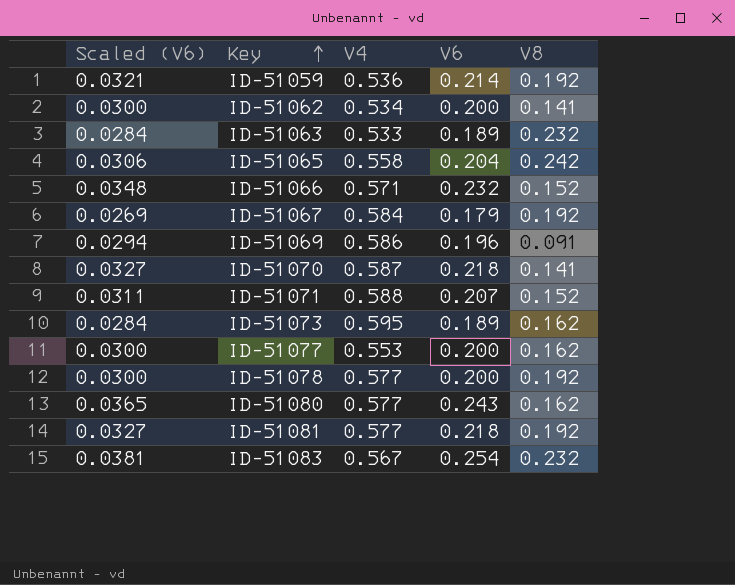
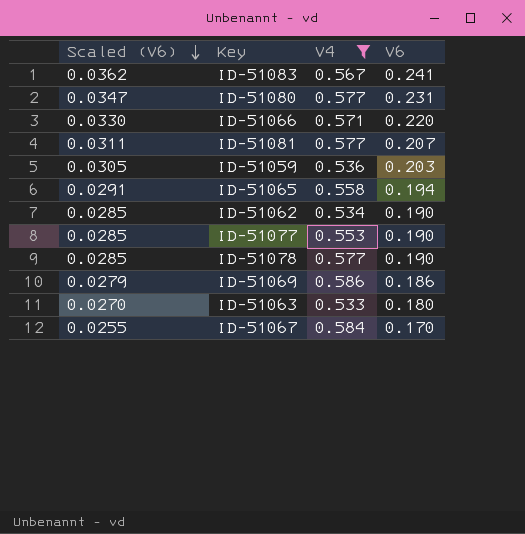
filter: none -> V4 <= 0.586
row order: Key ascending -> Scaled (V6) descending
column V8 | position: 5 -> none
ID-51083 | Scaled (V6): 0.0381 -> 0.0362
ID-51083 | V6: 0.254 -> 0.241
ID-51080 | Scaled (V6): 0.0365 -> 0.0347
ID-51080 | V6: 0.243 -> 0.231
ID-51066 | Scaled (V6): 0.0348 -> 0.0330
ID-51066 | V6: 0.232 -> 0.220
ID-51081 | Scaled (V6): 0.0327 -> 0.0311
ID-51081 | V6: 0.218 -> 0.207
ID-51059 | Scaled (V6): 0.0321 -> 0.0305
ID-51059 | V6: 0.214 -> 0.203
ID-51065 | Scaled (V6): 0.0306 -> 0.0291
ID-51065 | V6: 0.204 -> 0.194
ID-51062 | Scaled (V6): 0.0300 -> 0.0285
ID-51062 | V6: 0.200 -> 0.190
ID-51077 | Scaled (V6): 0.0300 -> 0.0285
ID-51077 | V6: 0.200 -> 0.190
ID-51078 | Scaled (V6): 0.0300 -> 0.0285
ID-51078 | V6: 0.200 -> 0.190
ID-51069 | Scaled (V6): 0.0294 -> 0.0279
ID-51069 | V6: 0.196 -> 0.186
ID-51063 | Scaled (V6): 0.0284 -> 0.0270
ID-51063 | V6: 0.189 -> 0.180
ID-51067 | Scaled (V6): 0.0269 -> 0.0255
ID-51067 | V6: 0.179 -> 0.170

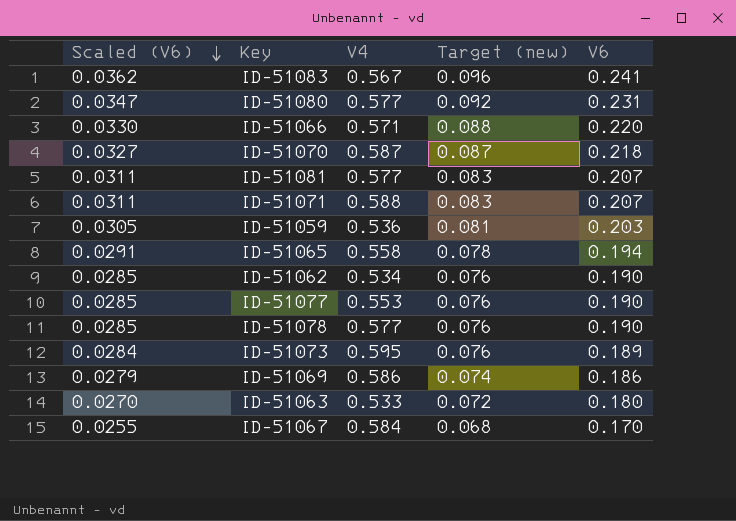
filter: V4 <= 0.586 -> none
column Target (new) | formula: none -> [V6] * 0.4

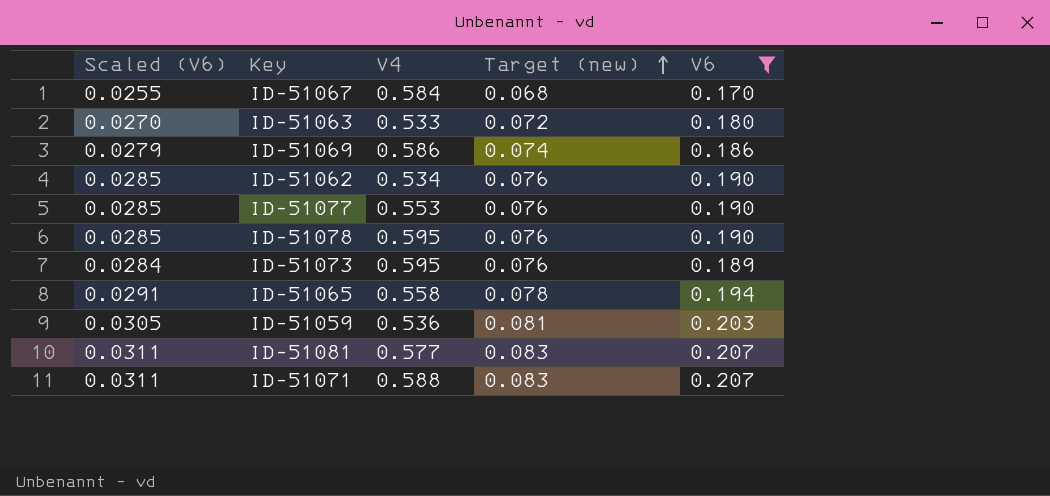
filter: none -> V6 <= 0.207
row order: Scaled (V6) descending -> Target (new) ascending
ID-51078 | V4: 0.577 -> 0.595

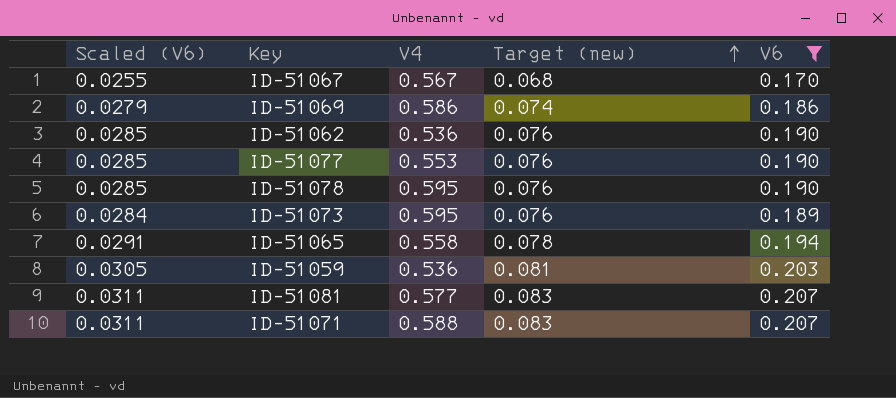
row ID-51063: 0.0270 | 0.533 | 0.072 | 0.180 -> none
ID-51067 | V4: 0.584 -> 0.567
ID-51062 | V4: 0.534 -> 0.536

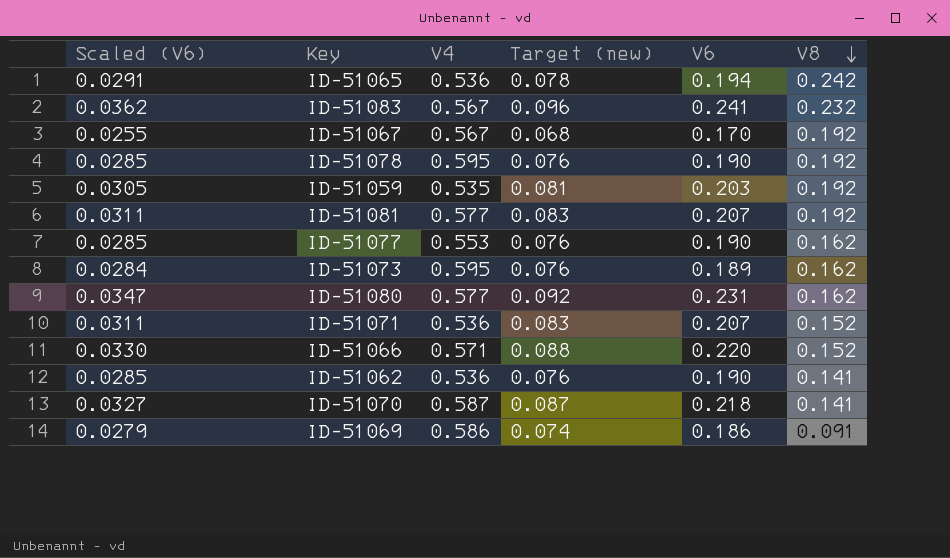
filter: V6 <= 0.207 -> none
row order: Target (new) ascending -> V8 descending
column V8 | position: none -> 6
ID-51065 | V4: 0.558 -> 0.536
ID-51059 | V4: 0.536 -> 0.535
ID-51071 | V4: 0.588 -> 0.536

